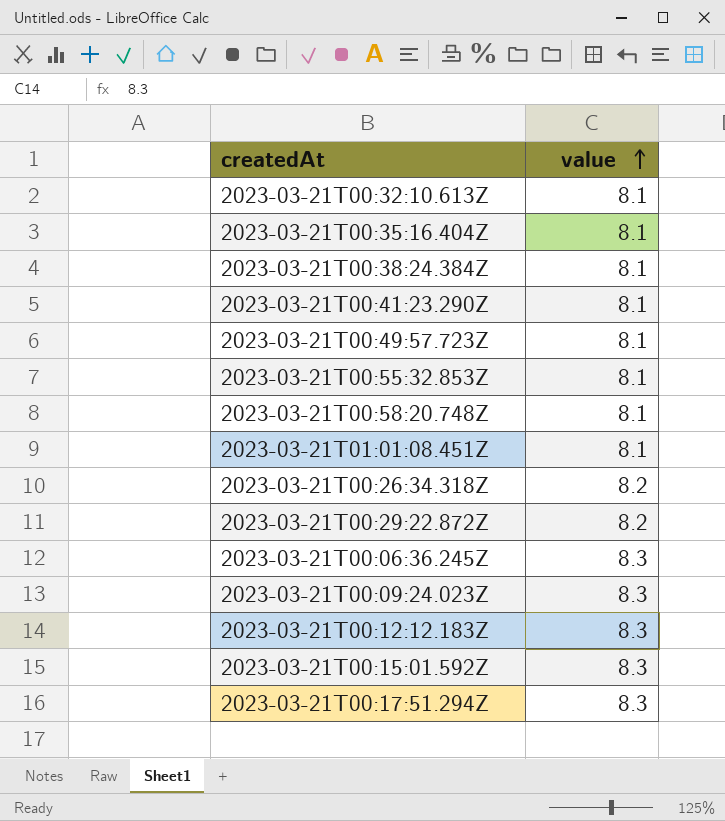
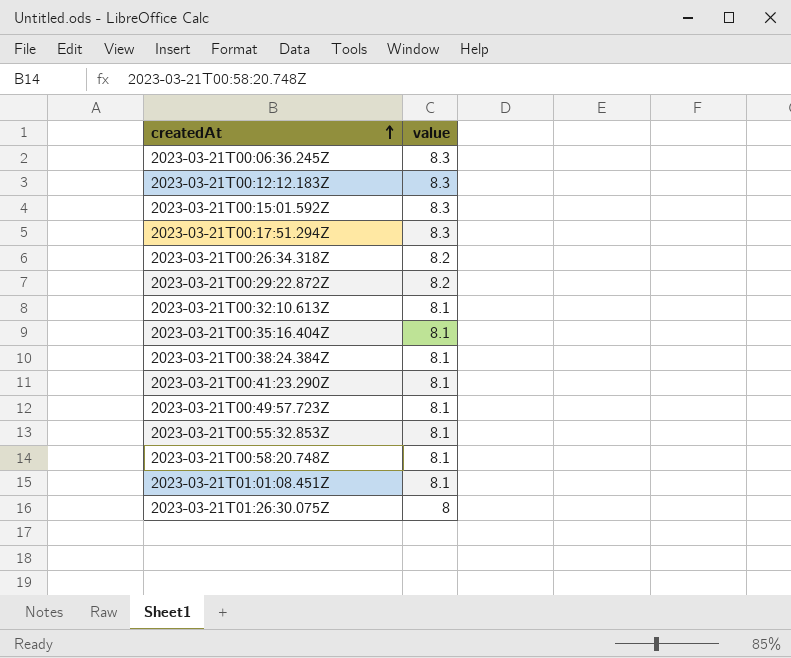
row order: value ascending -> createdAt ascending
row 2023-03-21T00:09:24.023Z: 8.3 -> none
row 2023-03-21T01:26:30.075Z: none -> 8

